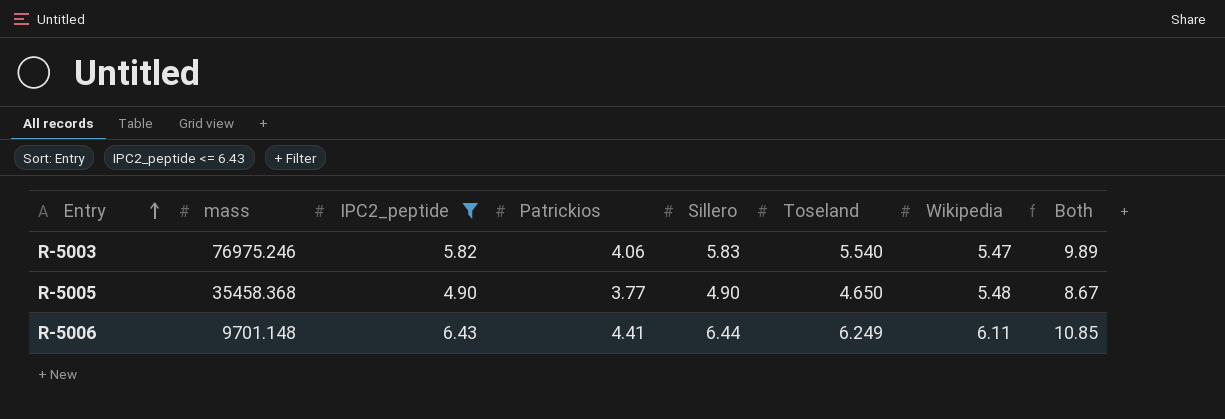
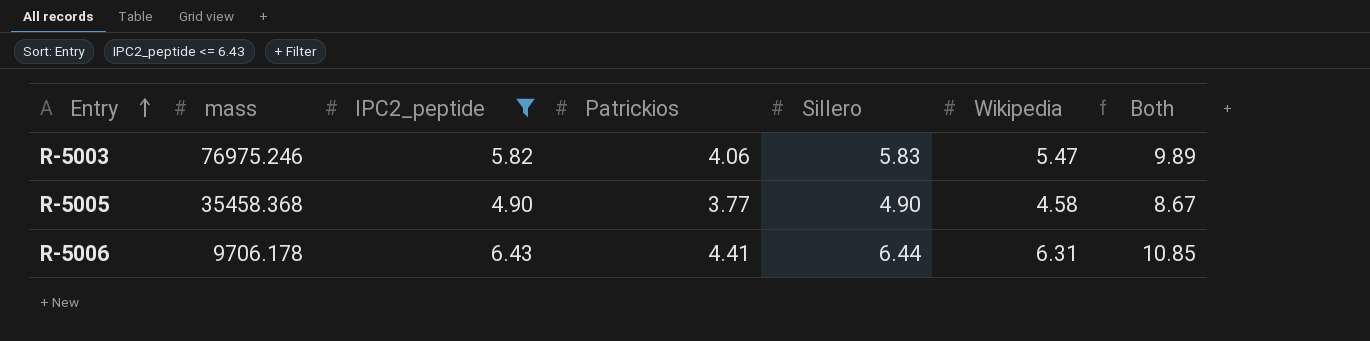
column Toseland | position: 6 -> none
R-5005 | Wikipedia: 5.48 -> 4.58
R-5006 | mass: 9701.148 -> 9706.178
R-5006 | Wikipedia: 6.11 -> 6.31

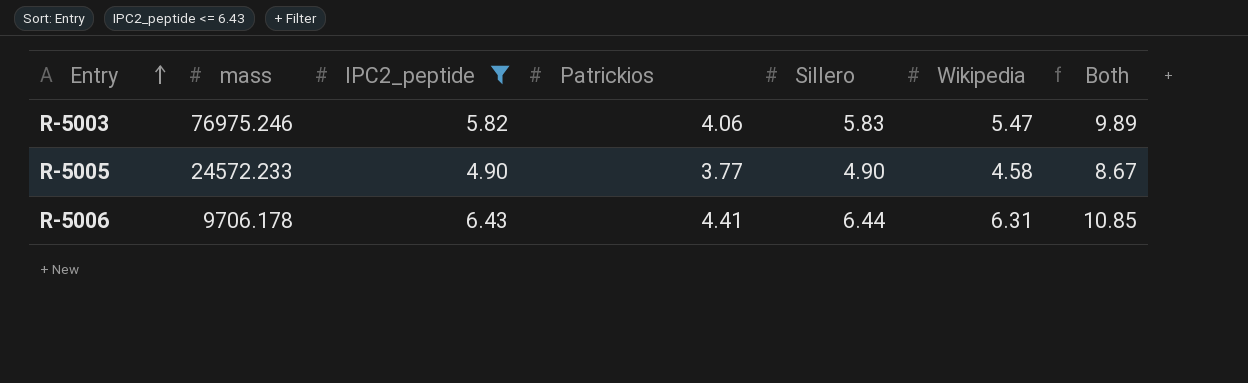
R-5005 | mass: 35458.368 -> 24572.233

